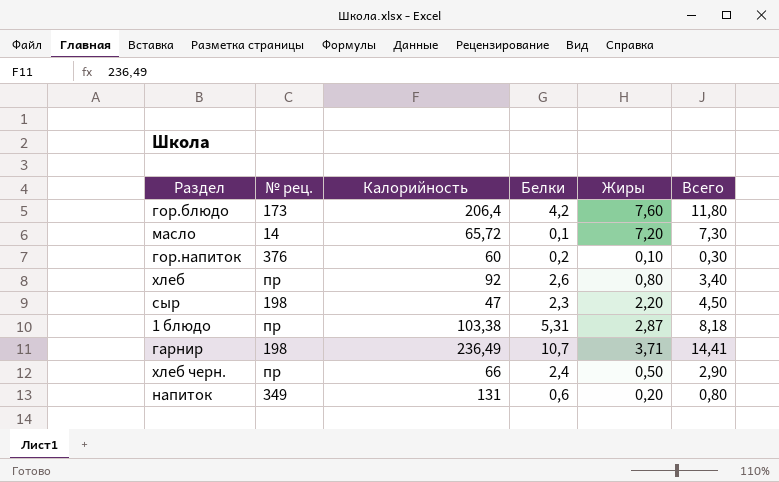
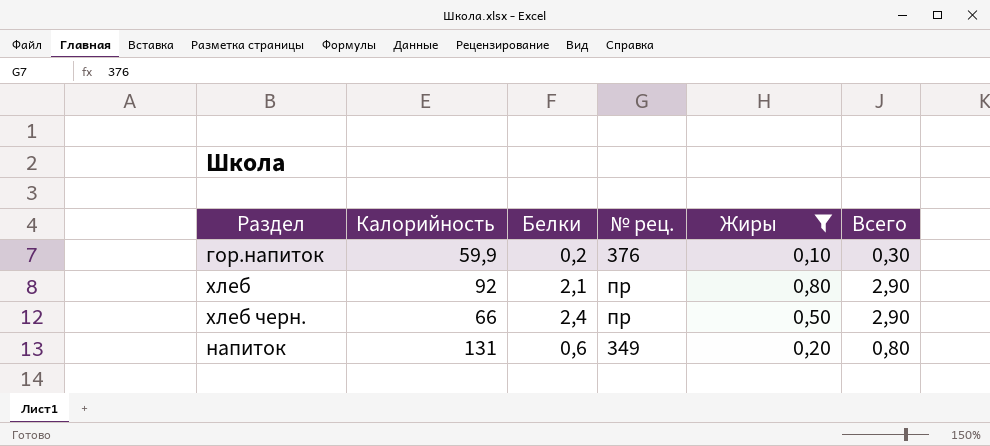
filter: none -> Жиры <= 0,80
column № рец. | position: 2 -> 4
гор.напиток | Калорийность: 60 -> 59,9
хлеб | Белки: 2,6 -> 2,1
хлеб | Всего: 3,40 -> 2,90

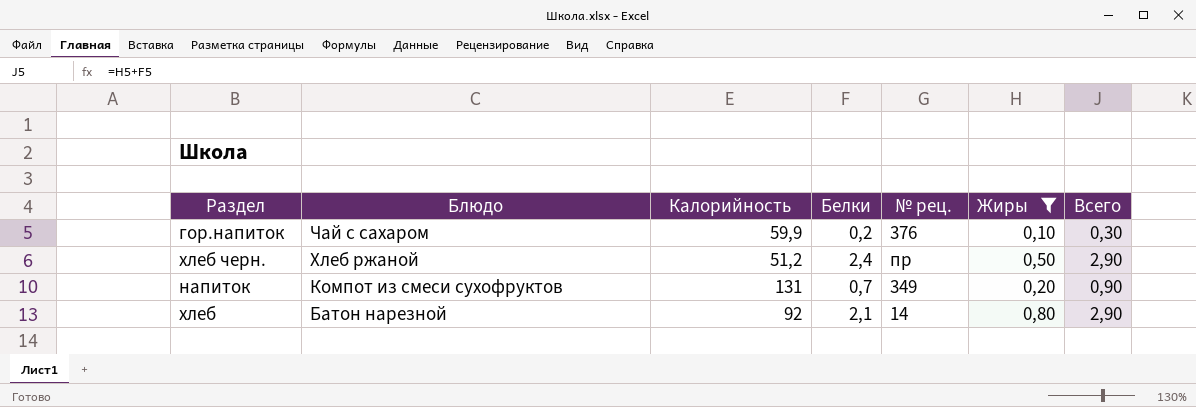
row order: none -> Блюдо descending
column Блюдо | position: none -> 2
хлеб черн. | Калорийность: 66 -> 51,2
напиток | Белки: 0,6 -> 0,7
напиток | Всего: 0,80 -> 0,90
хлеб | № рец.: пр -> 14

